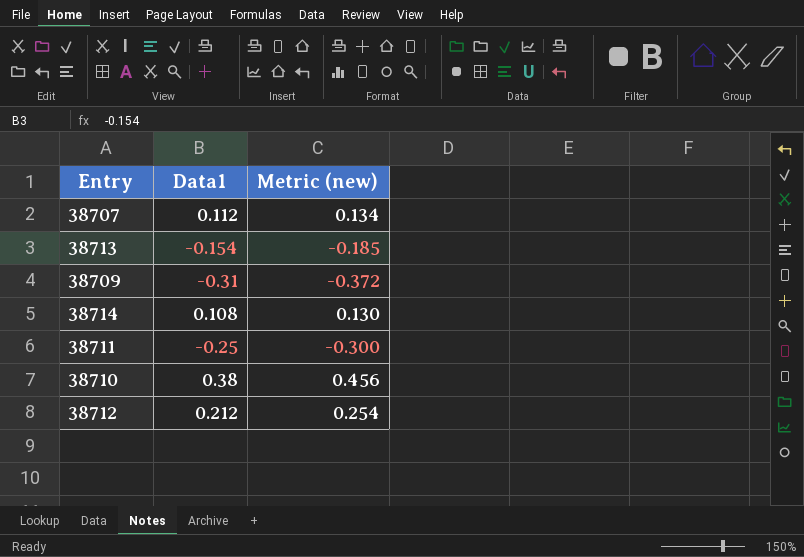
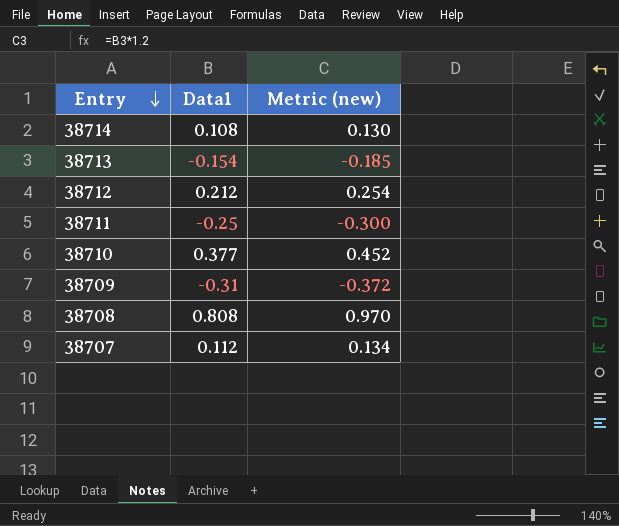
row order: none -> Entry descending
38710 | Data1: 0.38 -> 0.377
38710 | Metric (new): 0.456 -> 0.452
row 38708: none -> 0.808 | 0.970

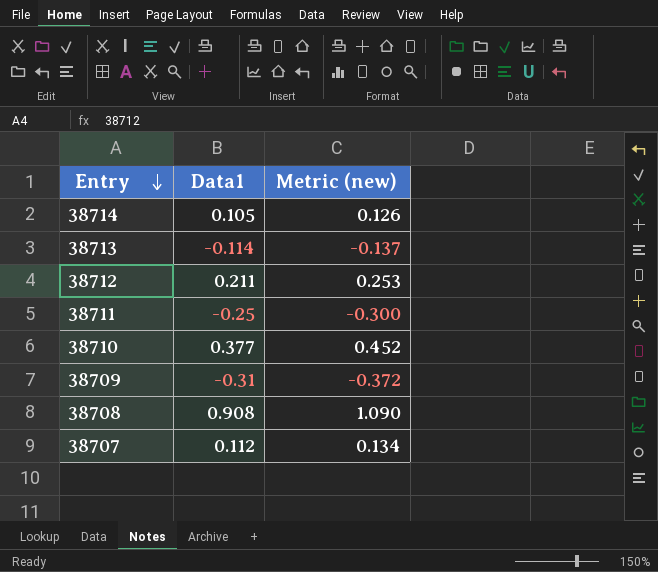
38714 | Data1: 0.108 -> 0.105
38714 | Metric (new): 0.130 -> 0.126
38713 | Data1: -0.154 -> -0.114
38713 | Metric (new): -0.185 -> -0.137
38712 | Data1: 0.212 -> 0.211
38712 | Metric (new): 0.254 -> 0.253
38708 | Data1: 0.808 -> 0.908
38708 | Metric (new): 0.970 -> 1.090

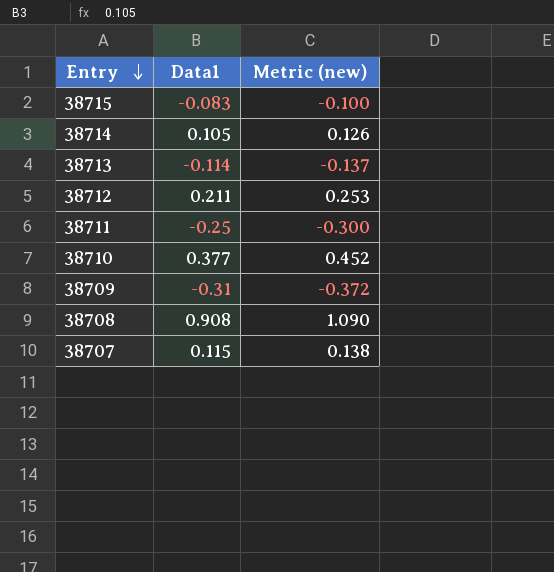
row 38715: none -> -0.083 | -0.100
38707 | Data1: 0.112 -> 0.115
38707 | Metric (new): 0.134 -> 0.138

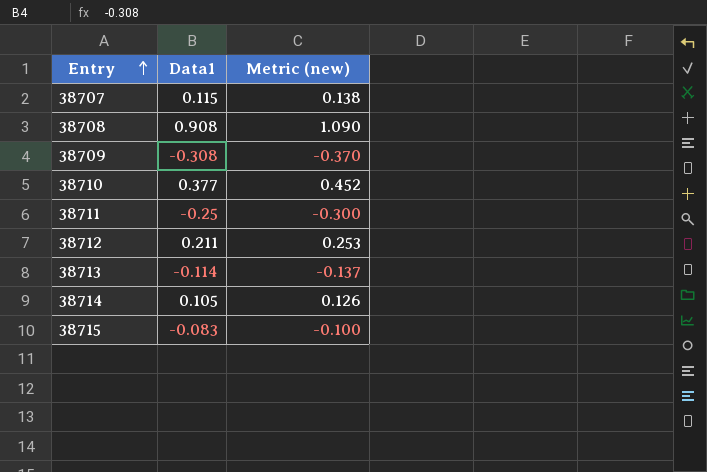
row order: Entry descending -> Entry ascending
38709 | Data1: -0.31 -> -0.308
38709 | Metric (new): -0.372 -> -0.370

